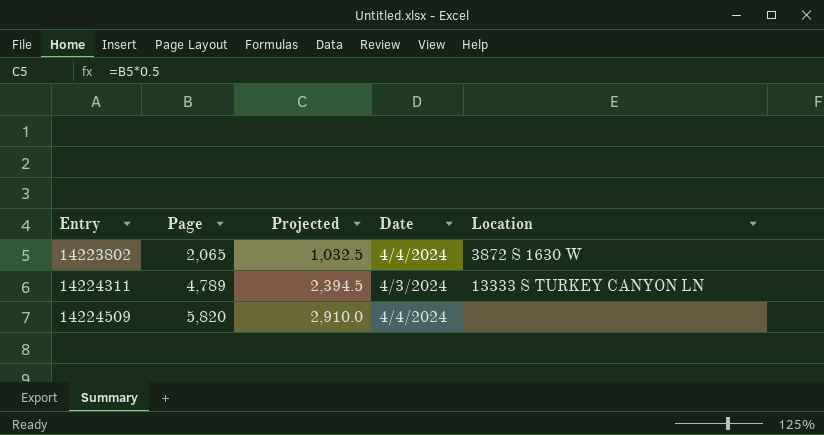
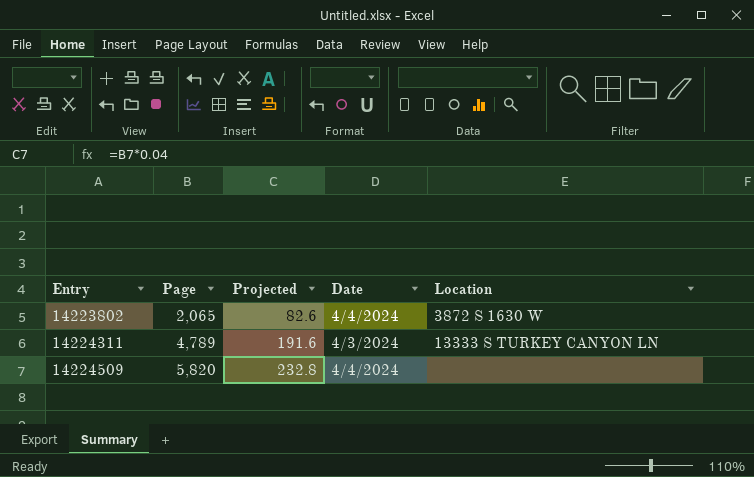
column Projected | formula: [Page] * 0.5 -> [Page] * 0.04

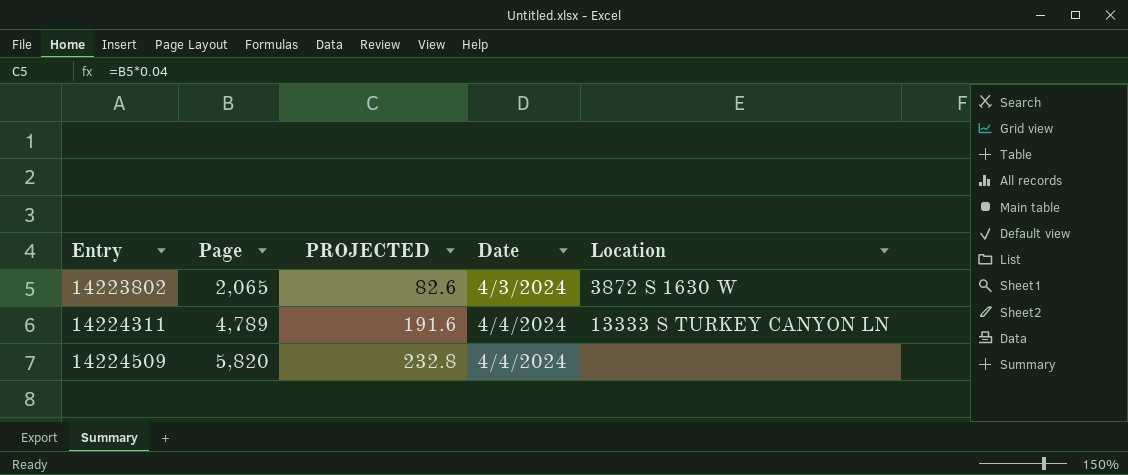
column name: Projected -> PROJECTED
14223802 | Date: 4/4/2024 -> 4/3/2024
14224311 | Date: 4/3/2024 -> 4/4/2024

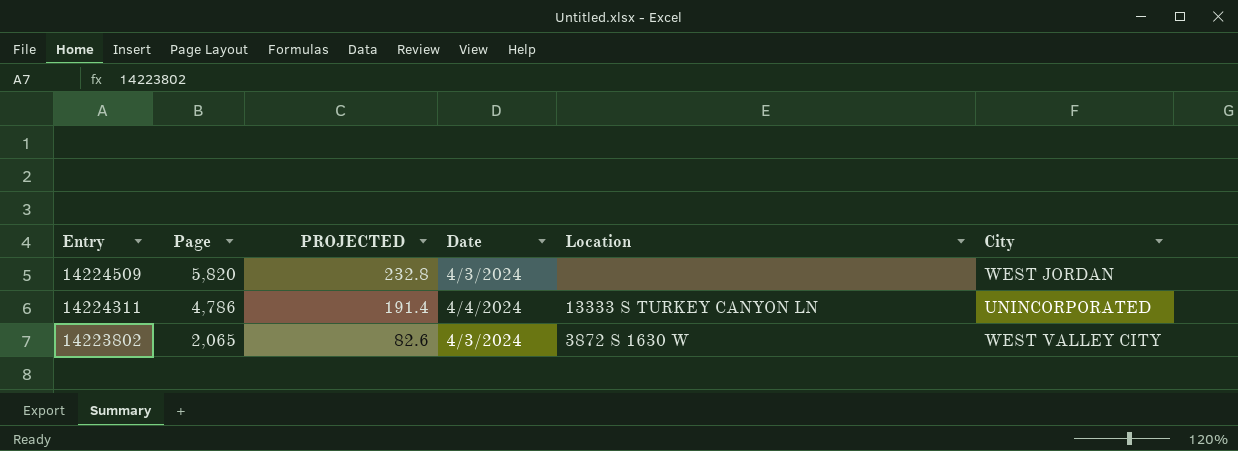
row order: Entry ascending -> Entry descending
column City | position: none -> 6
14224509 | Date: 4/4/2024 -> 4/3/2024
14224311 | Page: 4,789 -> 4,786
14224311 | PROJECTED: 191.6 -> 191.4

